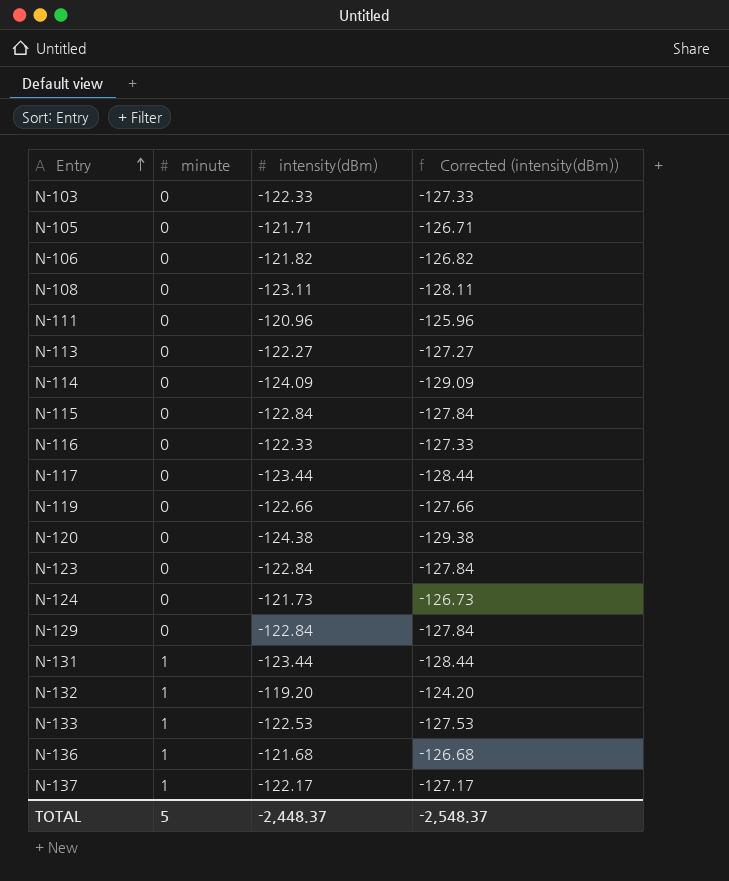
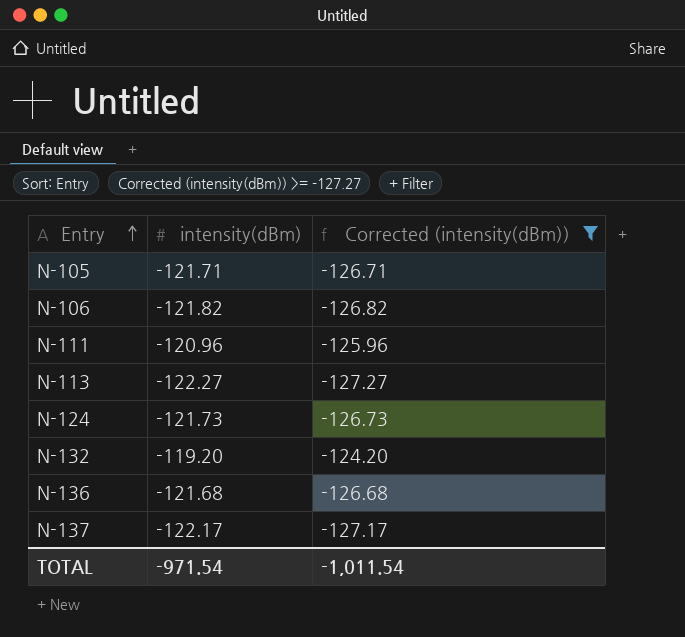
filter: none -> Corrected (intensity(dBm)) >= -127.27
column minute | position: 2 -> none
TOTAL | intensity(dBm): -2,448.37 -> -971.54
TOTAL | Corrected (intensity(dBm)): -2,548.37 -> -1,011.54

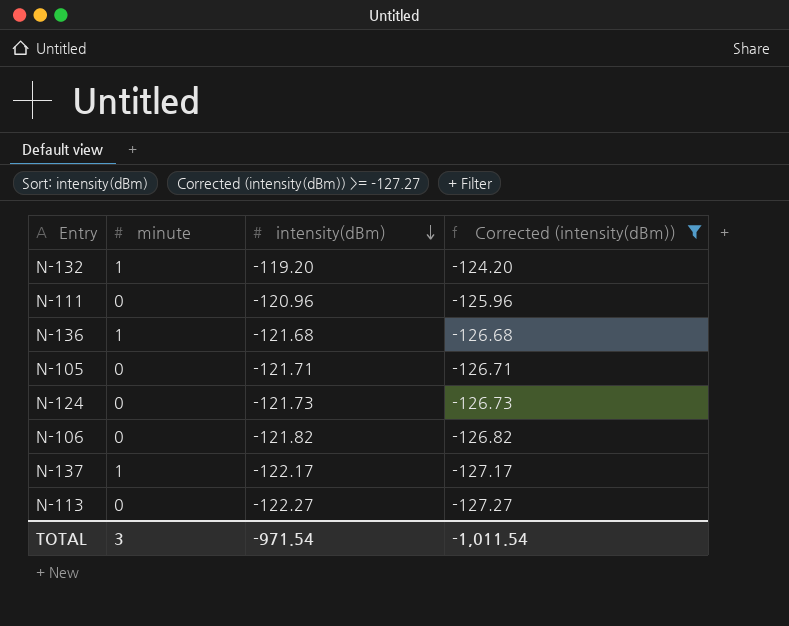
row order: Entry ascending -> intensity(dBm) descending
column minute | position: none -> 2

